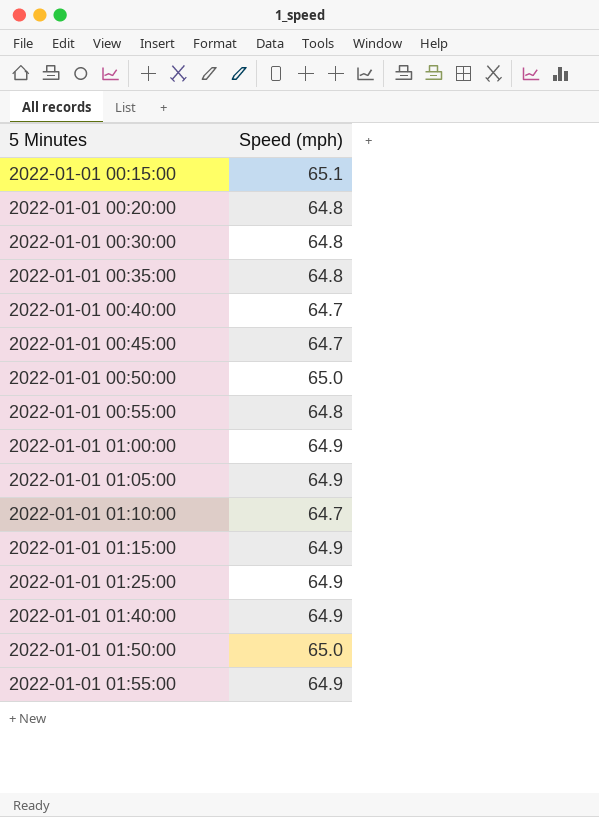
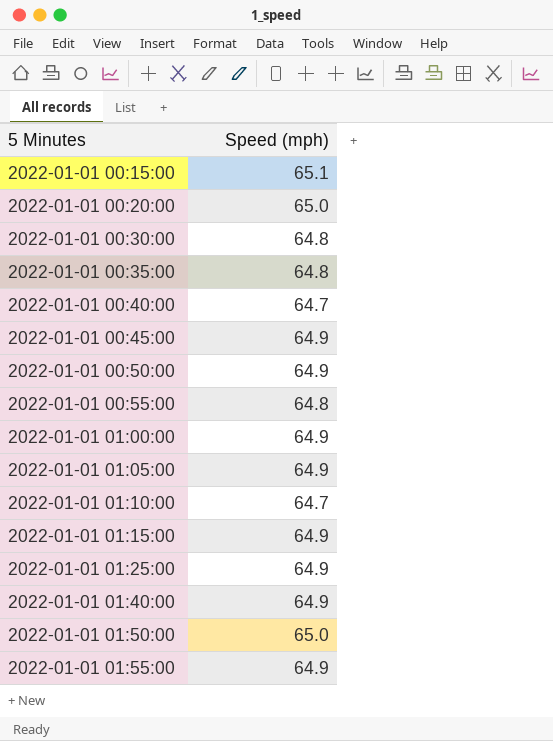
2022-01-01 00:20:00 | Speed (mph): 64.8 -> 65.0
2022-01-01 00:45:00 | Speed (mph): 64.7 -> 64.9
2022-01-01 00:50:00 | Speed (mph): 65.0 -> 64.9

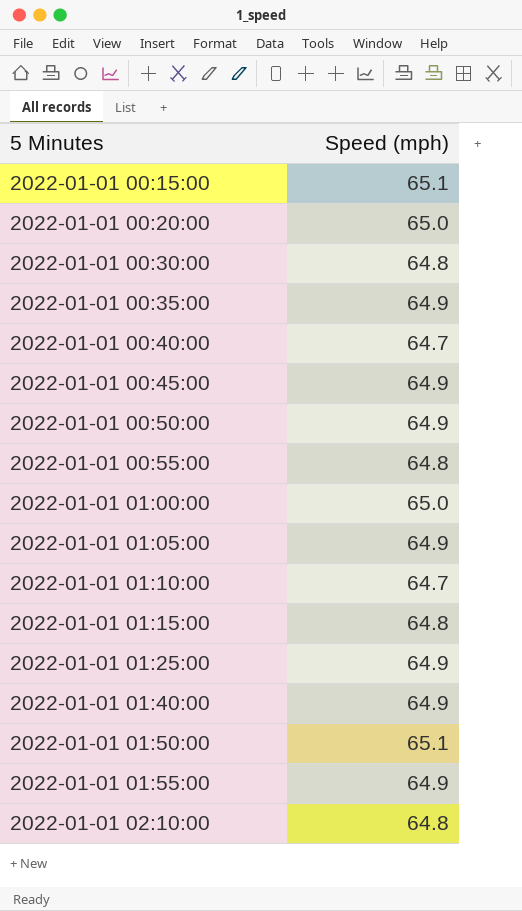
2022-01-01 00:35:00 | Speed (mph): 64.8 -> 64.9
2022-01-01 01:00:00 | Speed (mph): 64.9 -> 65.0
2022-01-01 01:15:00 | Speed (mph): 64.9 -> 64.8
2022-01-01 01:50:00 | Speed (mph): 65.0 -> 65.1
row 2022-01-01 02:10:00: none -> 64.8

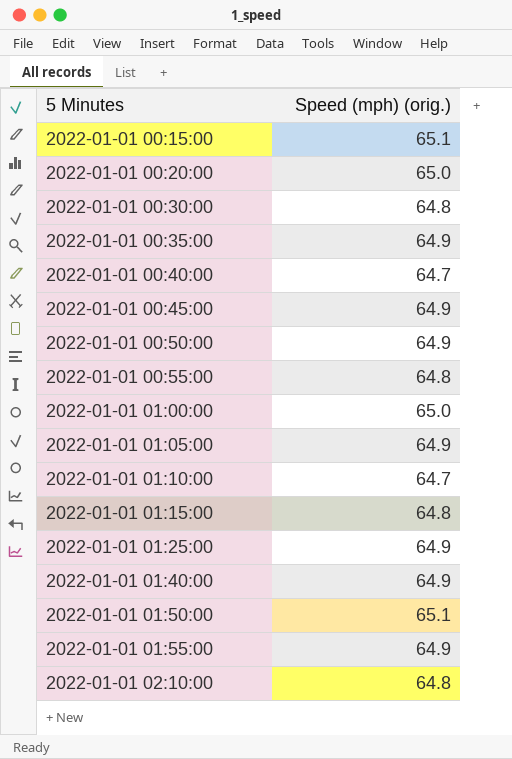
column name: Speed (mph) -> Speed (mph) (orig.)

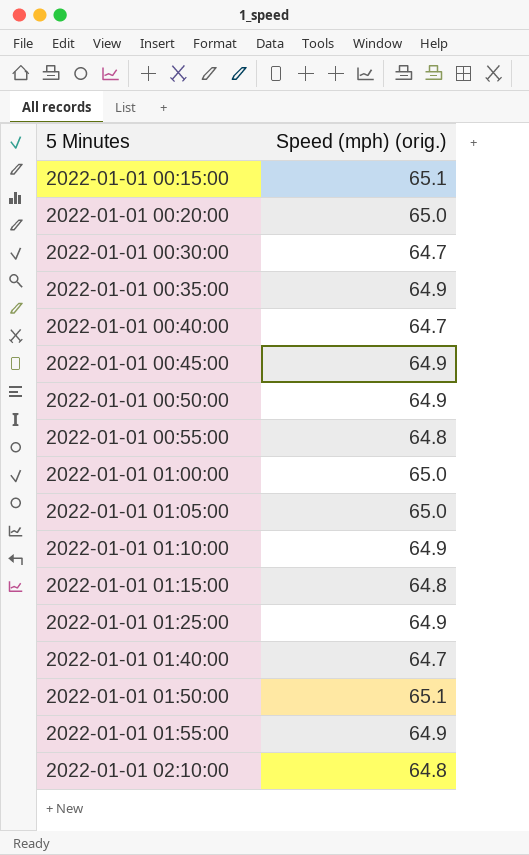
2022-01-01 00:30:00 | Speed (mph) (orig.): 64.8 -> 64.7
2022-01-01 01:05:00 | Speed (mph) (orig.): 64.9 -> 65.0
2022-01-01 01:10:00 | Speed (mph) (orig.): 64.7 -> 64.9
2022-01-01 01:40:00 | Speed (mph) (orig.): 64.9 -> 64.7

